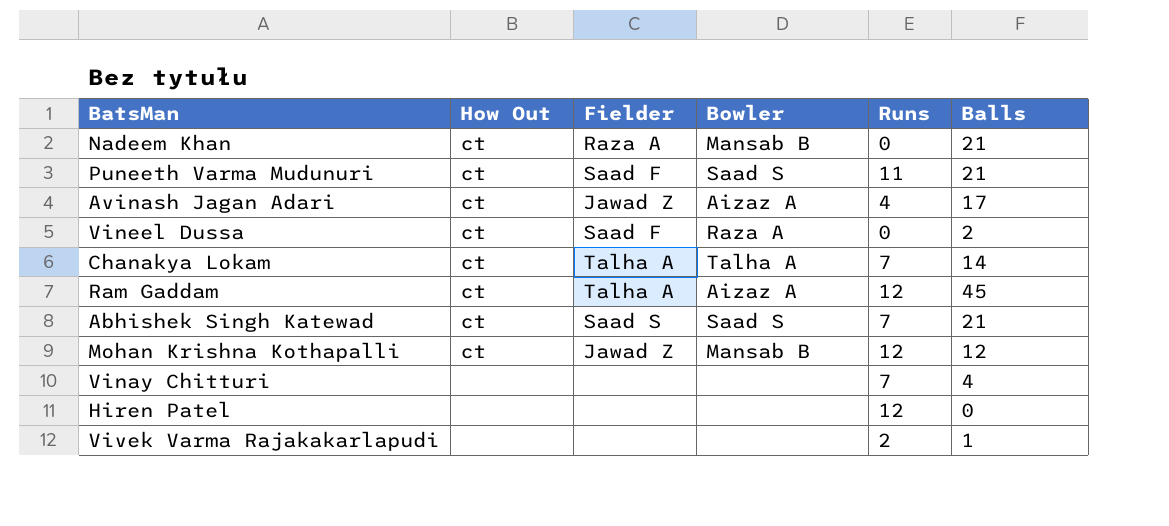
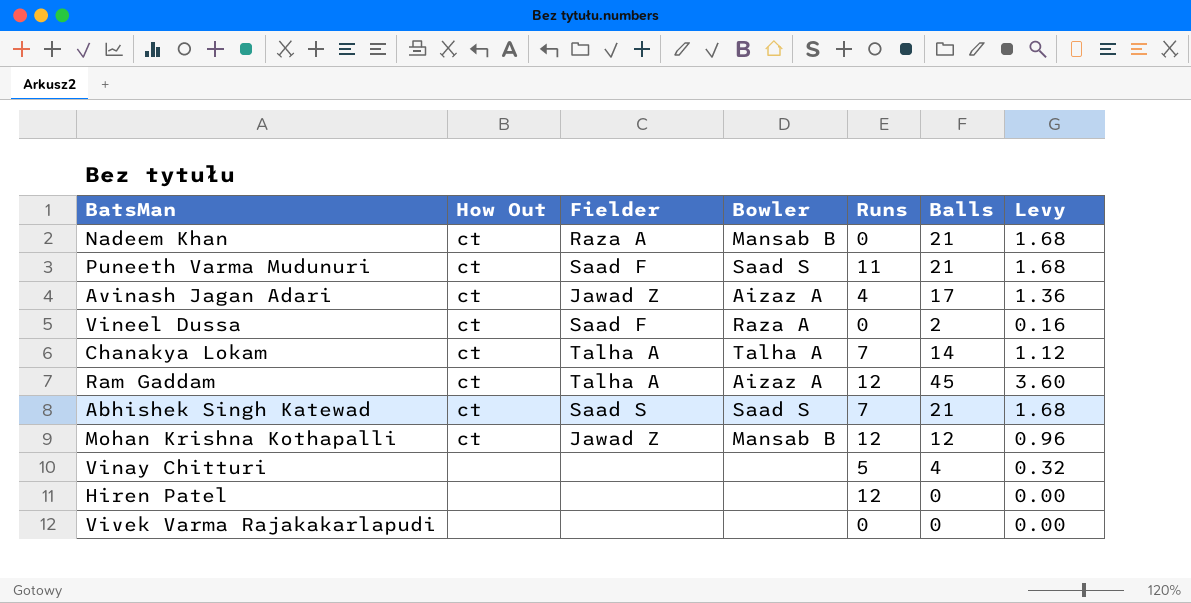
column Levy | formula: none -> [Balls] * 0.08
Vinay Chitturi | Runs: 7 -> 5
Vivek Varma Rajakakarlapudi | Runs: 2 -> 0
Vivek Varma Rajakakarlapudi | Balls: 1 -> 0

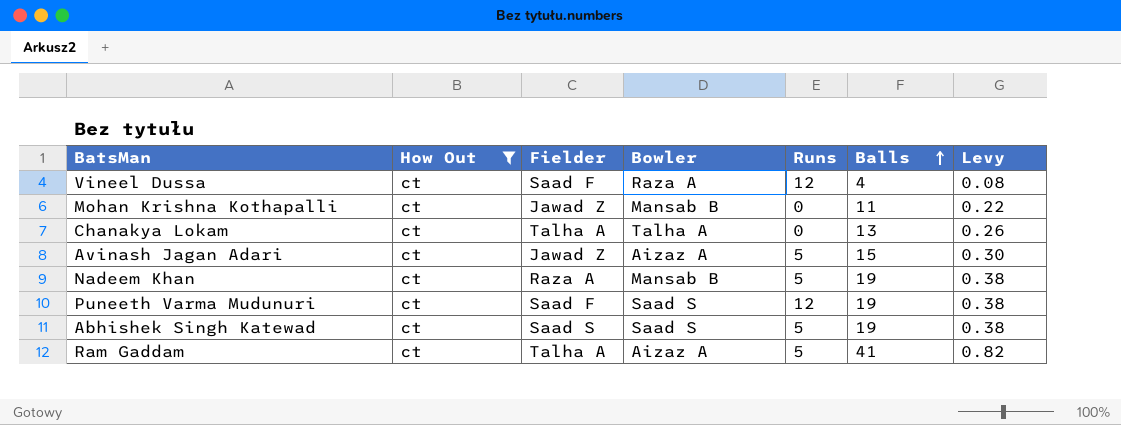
filter: none -> How Out = ct
row order: none -> Balls ascending
column Levy | formula: [Balls] * 0.08 -> [Balls] * 0.02
Vineel Dussa | Runs: 0 -> 12
Vineel Dussa | Balls: 2 -> 4
Mohan Krishna Kothapalli | Runs: 12 -> 0
Mohan Krishna Kothapalli | Balls: 12 -> 11
Chanakya Lokam | Runs: 7 -> 0
Chanakya Lokam | Balls: 14 -> 13
Avinash Jagan Adari | Runs: 4 -> 5
Avinash Jagan Adari | Balls: 17 -> 15
Nadeem Khan | Runs: 0 -> 5
Nadeem Khan | Balls: 21 -> 19
Puneeth Varma Mudunuri | Runs: 11 -> 12
Puneeth Varma Mudunuri | Balls: 21 -> 19
Abhishek Singh Katewad | Runs: 7 -> 5
Abhishek Singh Katewad | Balls: 21 -> 19
Ram Gaddam | Runs: 12 -> 5
Ram Gaddam | Balls: 45 -> 41

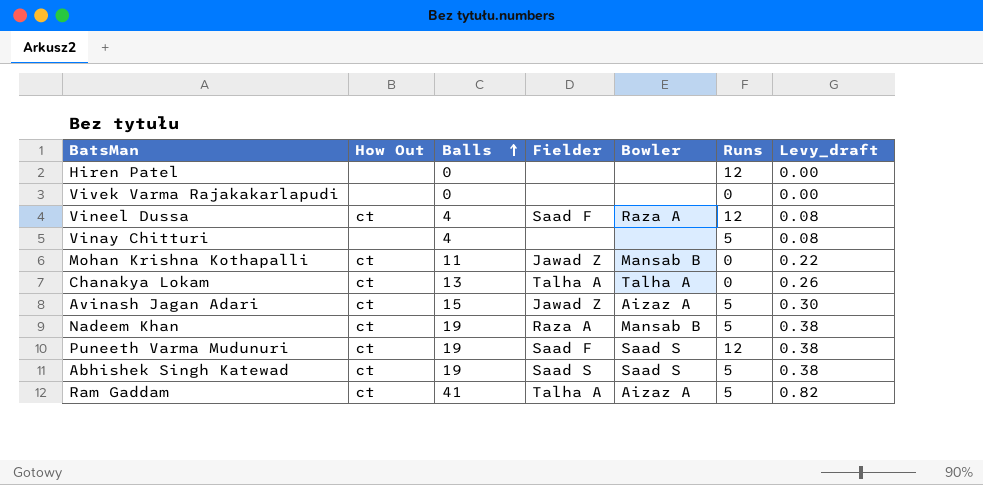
filter: How Out = ct -> none
column Balls | position: 6 -> 3
column name: Levy -> Levy_draft

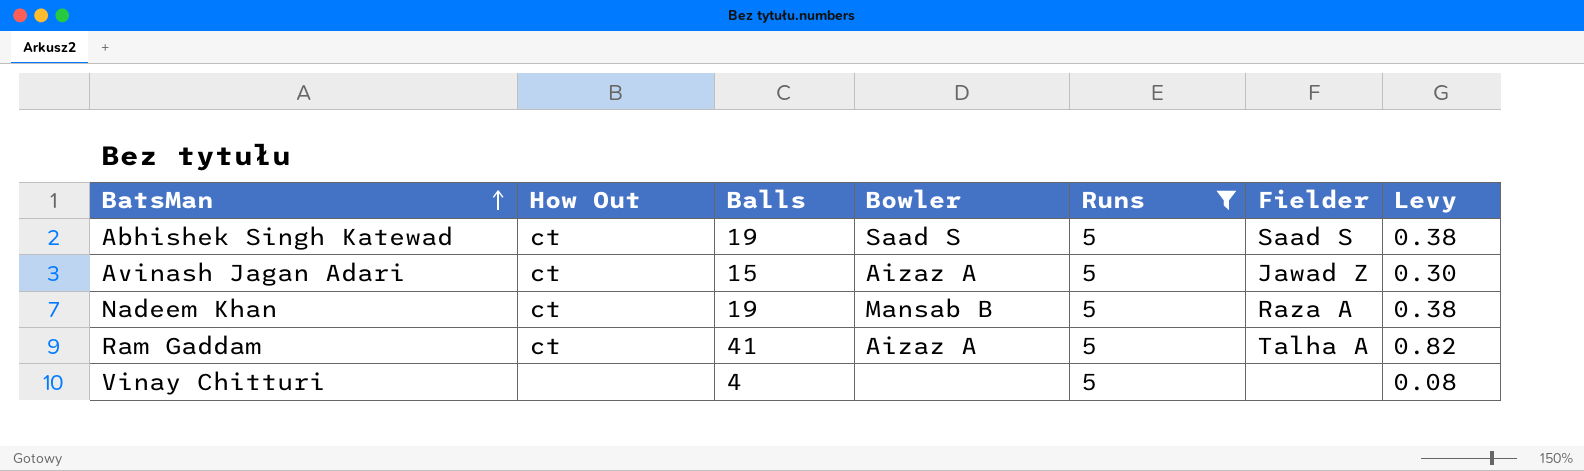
filter: none -> Runs = 5
row order: Balls ascending -> BatsMan ascending
column Fielder | position: 4 -> 6
column name: Levy_draft -> Levy

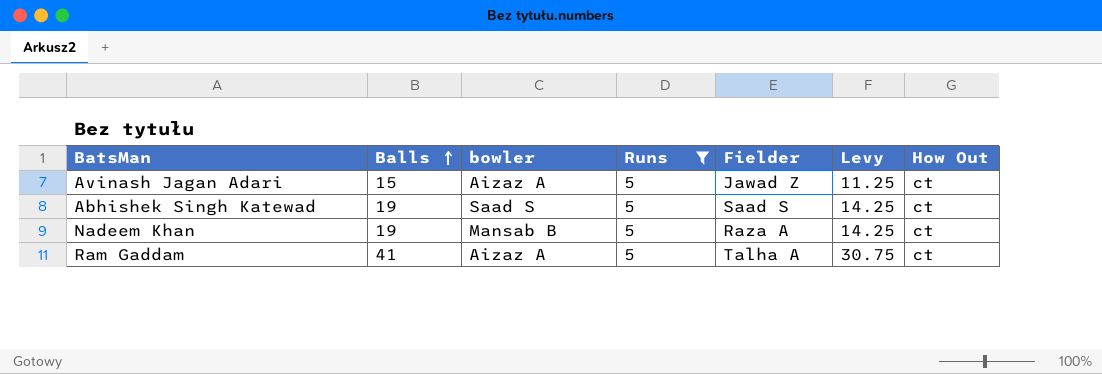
row order: BatsMan ascending -> Balls ascending
column name: Bowler -> bowler
column Levy | formula: [Balls] * 0.02 -> [Balls] * 0.75
column How Out | position: 2 -> 7
row Vinay Chitturi: none | 4 | none | 5 | none | 0.08 -> none

